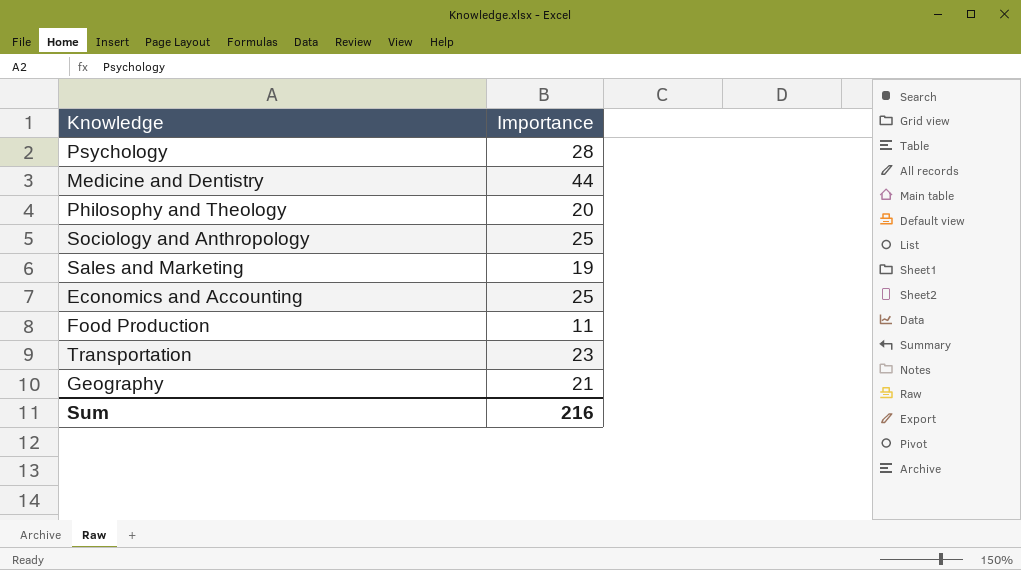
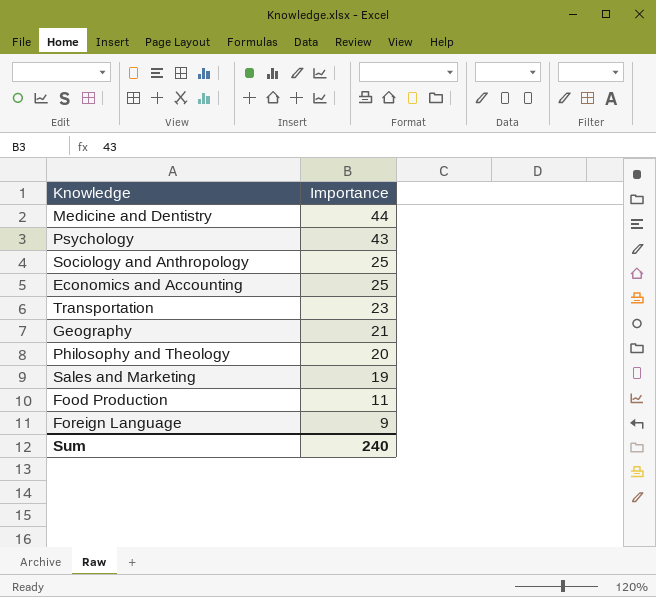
row order: none -> Importance descending
Psychology | Importance: 28 -> 43
row Foreign Language: none -> 9
Sum | Importance: 216 -> 240

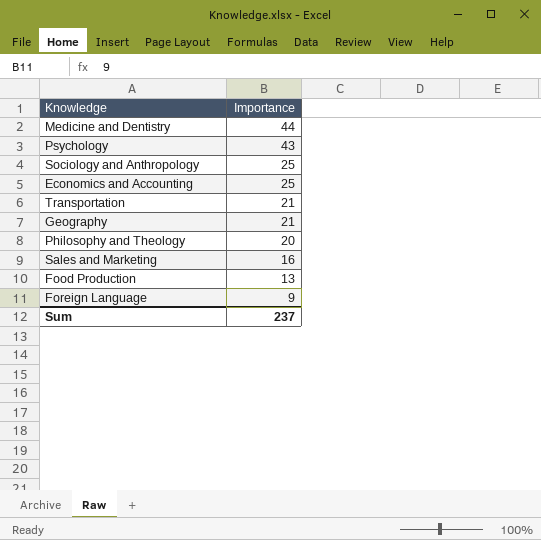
Transportation | Importance: 23 -> 21
Sales and Marketing | Importance: 19 -> 16
Food Production | Importance: 11 -> 13
Sum | Importance: 240 -> 237

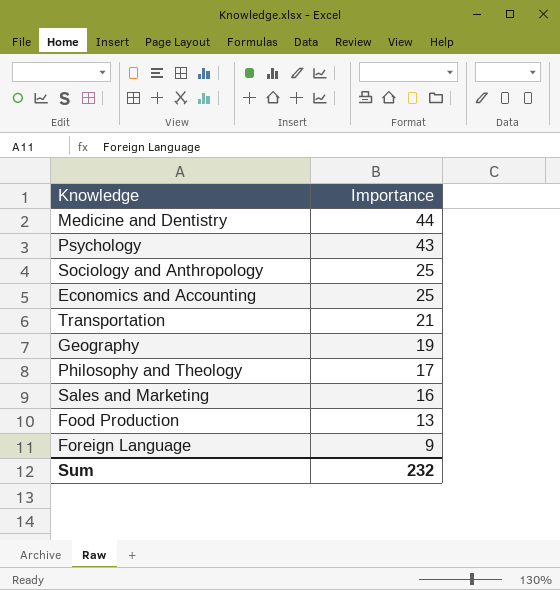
Geography | Importance: 21 -> 19
Philosophy and Theology | Importance: 20 -> 17
Sum | Importance: 237 -> 232

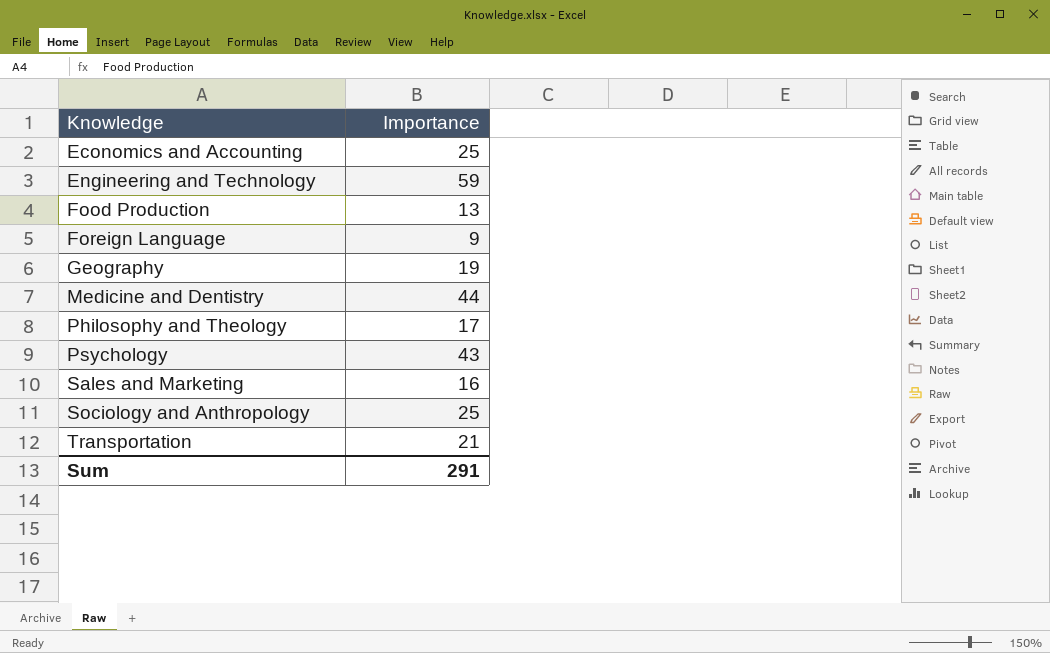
row order: Importance descending -> Knowledge ascending
row Engineering and Technology: none -> 59
Sum | Importance: 232 -> 291

